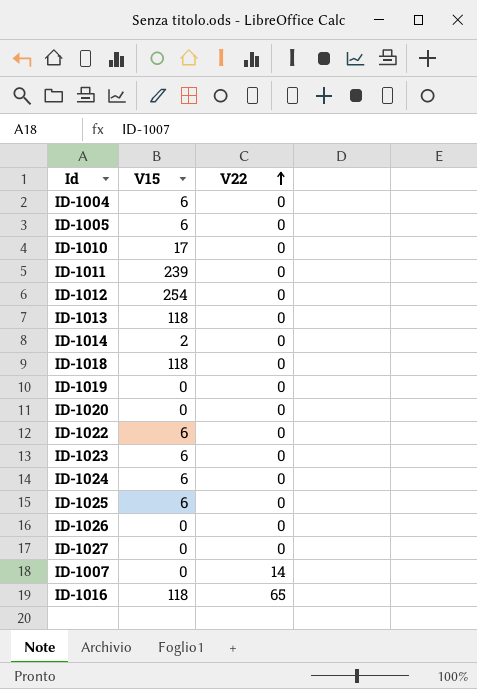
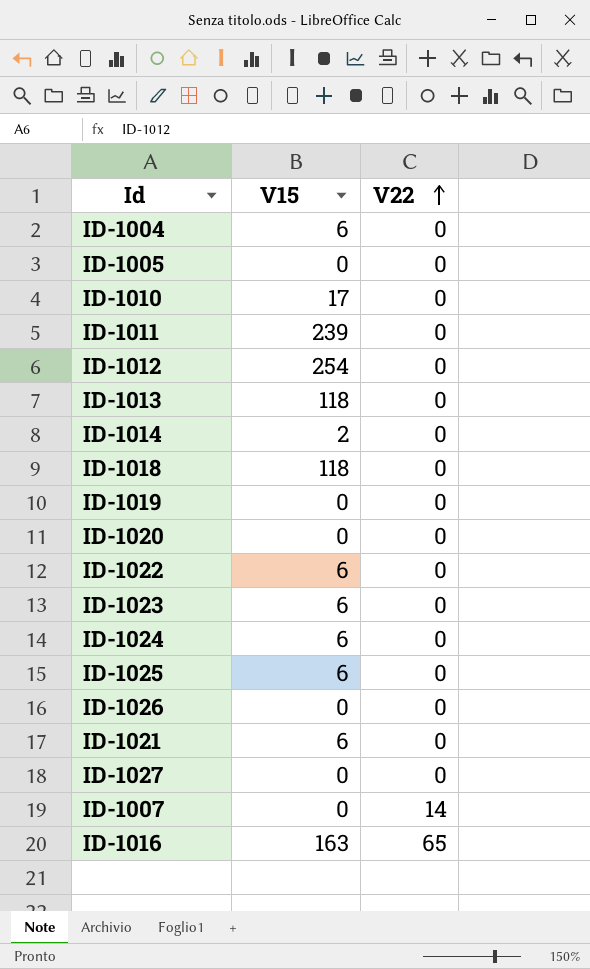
ID-1005 | V15: 6 -> 0
row ID-1021: none -> 6 | 0
ID-1016 | V15: 118 -> 163

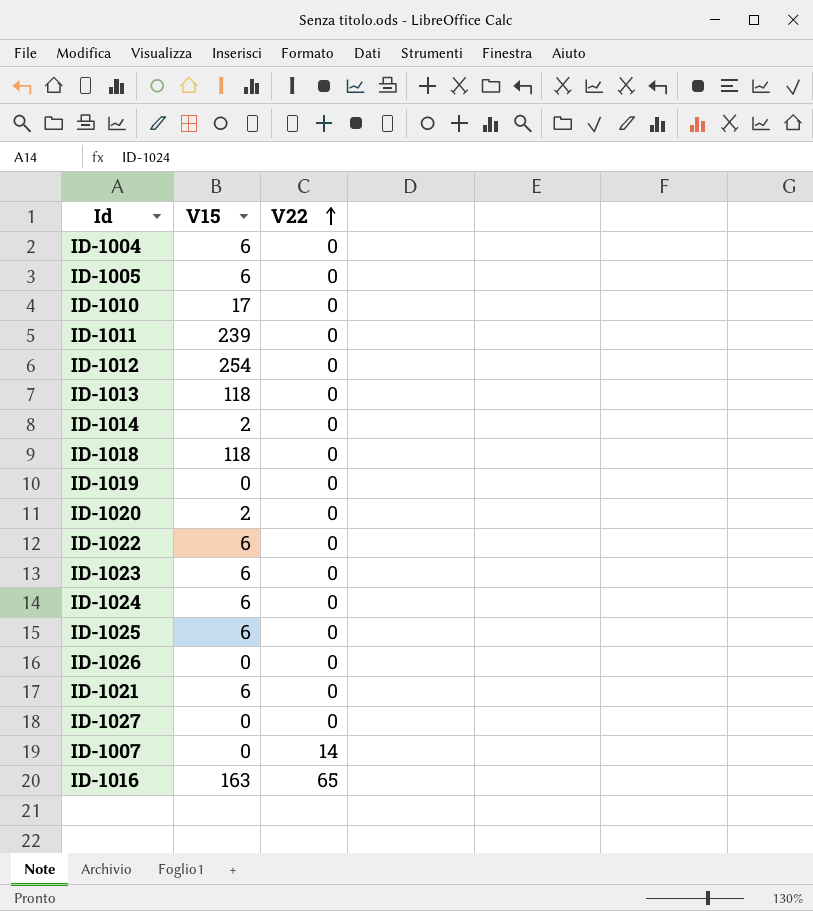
ID-1005 | V15: 0 -> 6
ID-1020 | V15: 0 -> 2

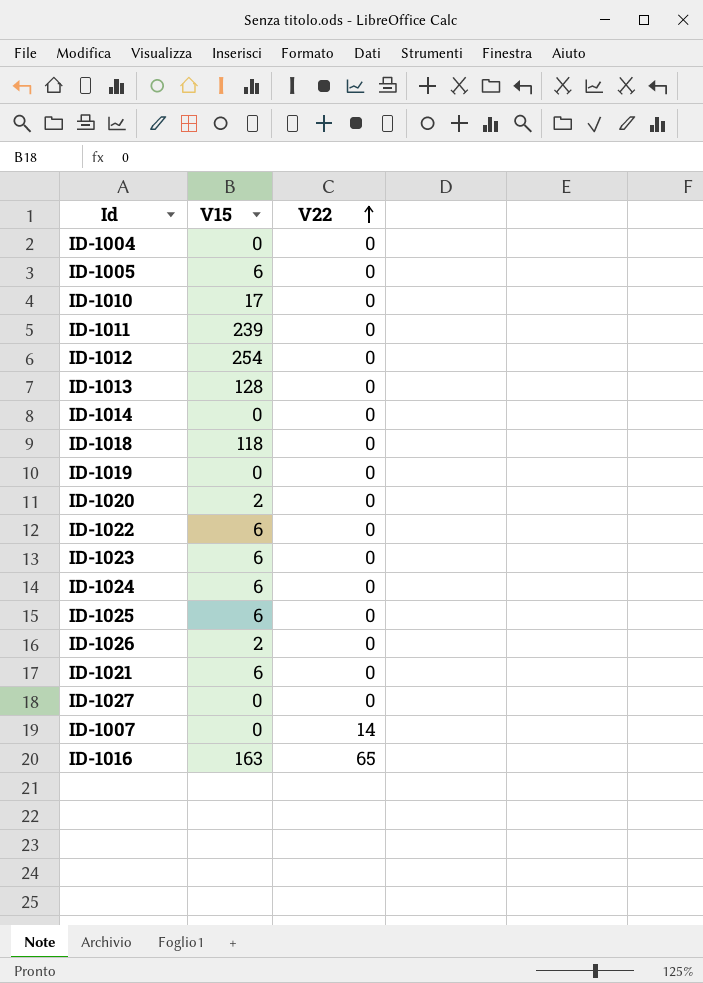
ID-1004 | V15: 6 -> 0
ID-1013 | V15: 118 -> 128
ID-1014 | V15: 2 -> 0
ID-1026 | V15: 0 -> 2

